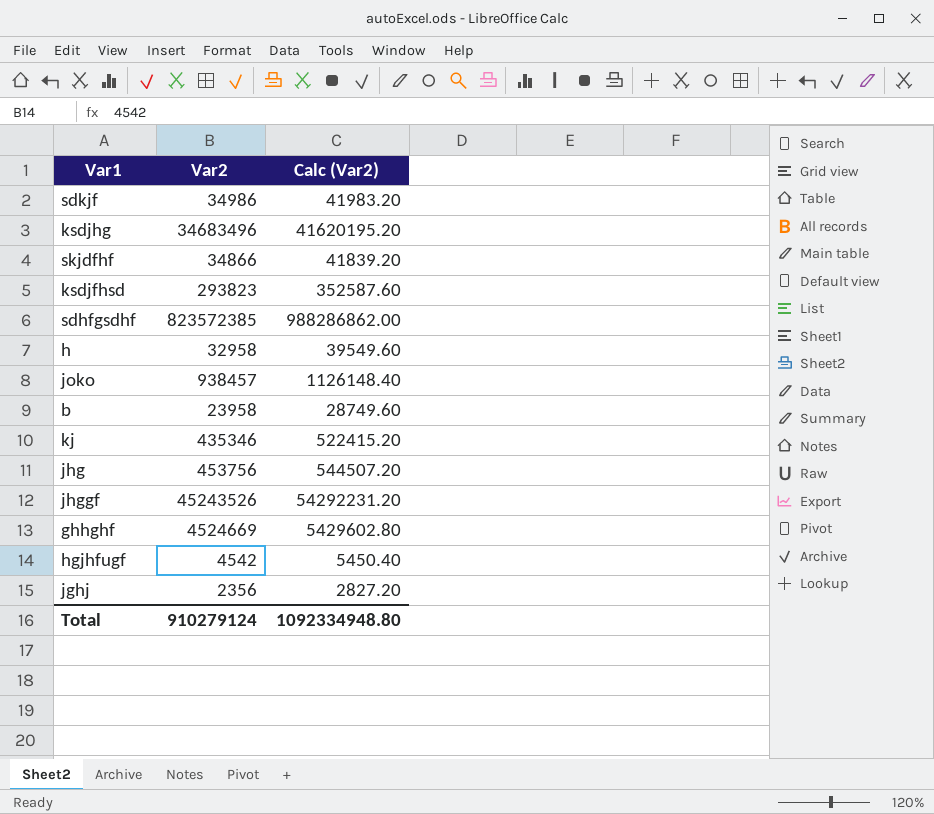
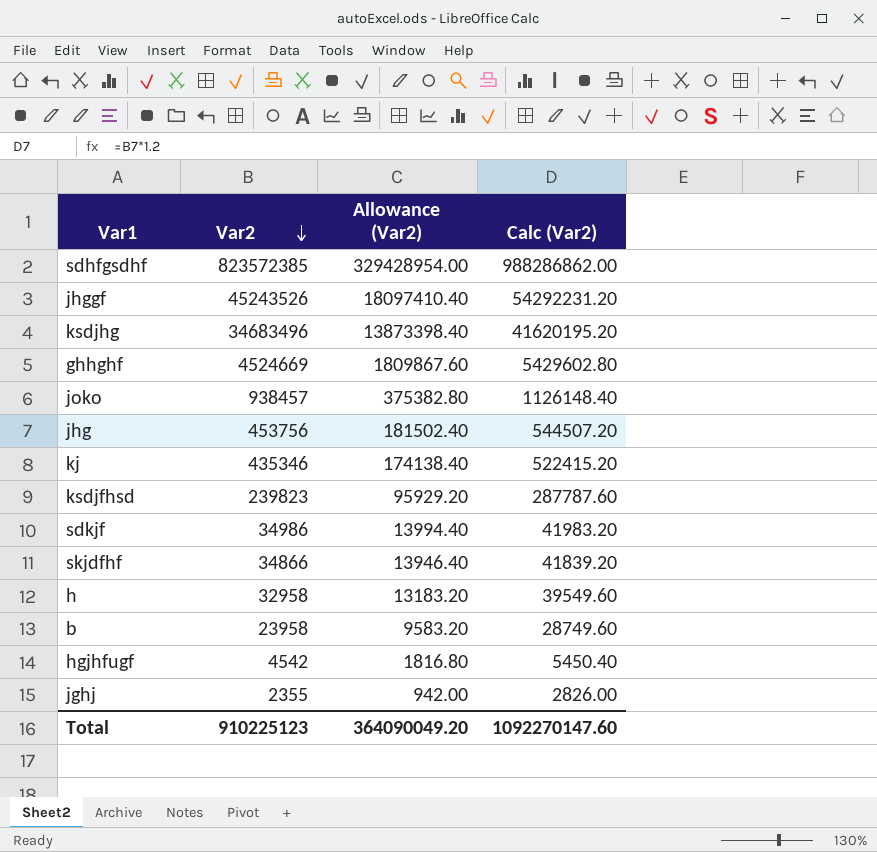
row order: none -> Var2 descending
column Allowance (Var2) | formula: none -> [Var2] * 0.4
ksdjfhsd | Var2: 293823 -> 239823
ksdjfhsd | Calc (Var2): 352587.60 -> 287787.60
jghj | Var2: 2356 -> 2355
jghj | Calc (Var2): 2827.20 -> 2826.00
Total | Var2: 910279124 -> 910225123
Total | Calc (Var2): 1092334948.80 -> 1092270147.60

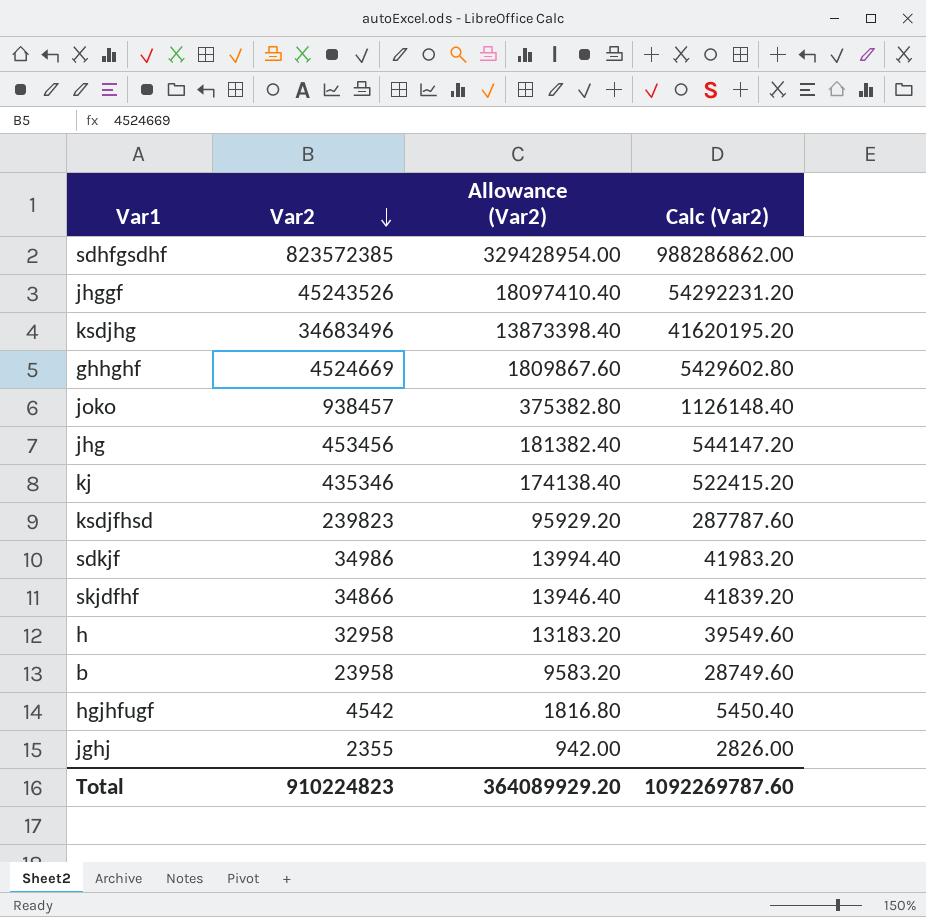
jhg | Var2: 453756 -> 453456
jhg | Allowance (Var2): 181502.40 -> 181382.40
jhg | Calc (Var2): 544507.20 -> 544147.20
Total | Var2: 910225123 -> 910224823
Total | Allowance (Var2): 364090049.20 -> 364089929.20
Total | Calc (Var2): 1092270147.60 -> 1092269787.60

